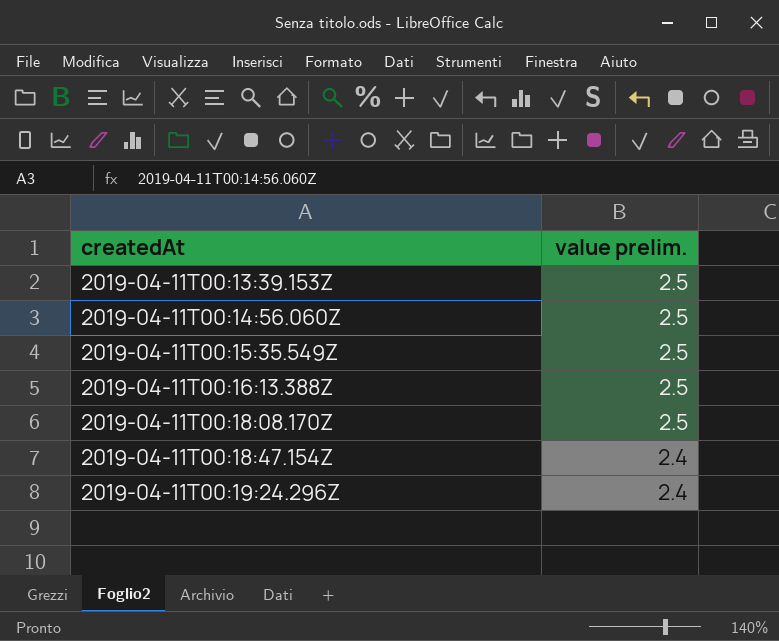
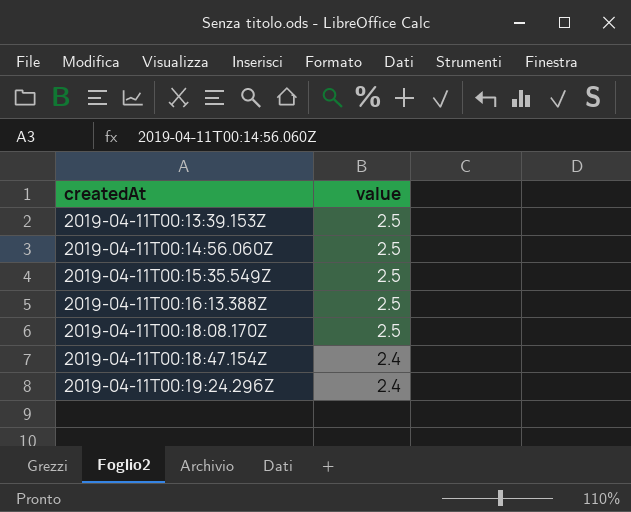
column name: value prelim. -> value

